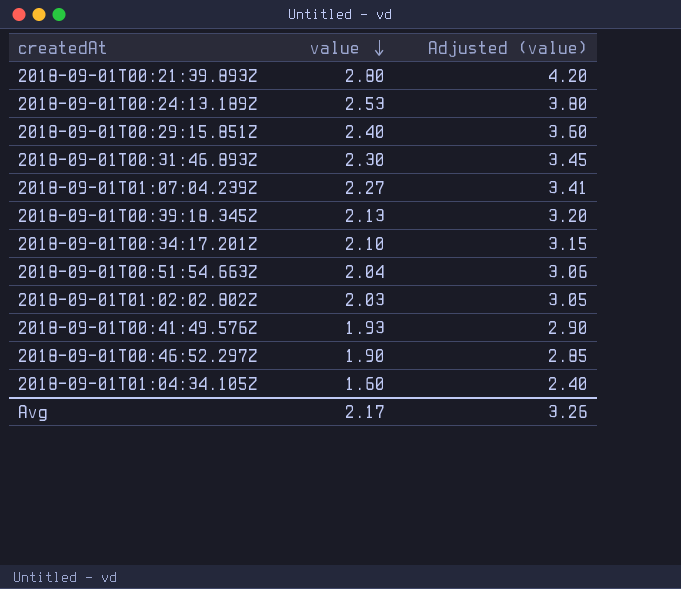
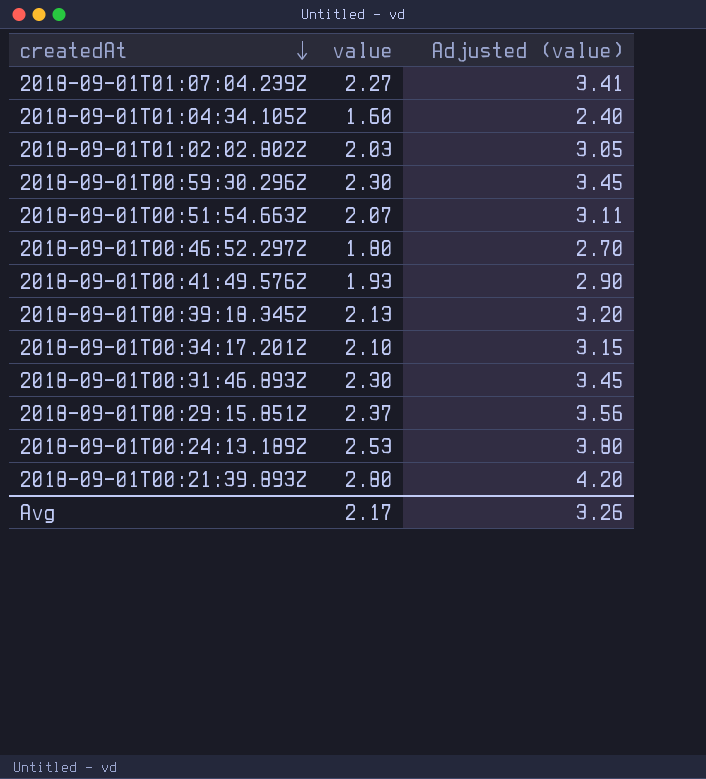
row order: value descending -> createdAt descending
row 2018-09-01T00:59:30.296Z: none -> 2.30 | 3.45
2018-09-01T00:51:54.663Z | value: 2.04 -> 2.07
2018-09-01T00:51:54.663Z | Adjusted (value): 3.06 -> 3.11
2018-09-01T00:46:52.297Z | value: 1.90 -> 1.80
2018-09-01T00:46:52.297Z | Adjusted (value): 2.85 -> 2.70
2018-09-01T00:29:15.851Z | value: 2.40 -> 2.37
2018-09-01T00:29:15.851Z | Adjusted (value): 3.60 -> 3.56

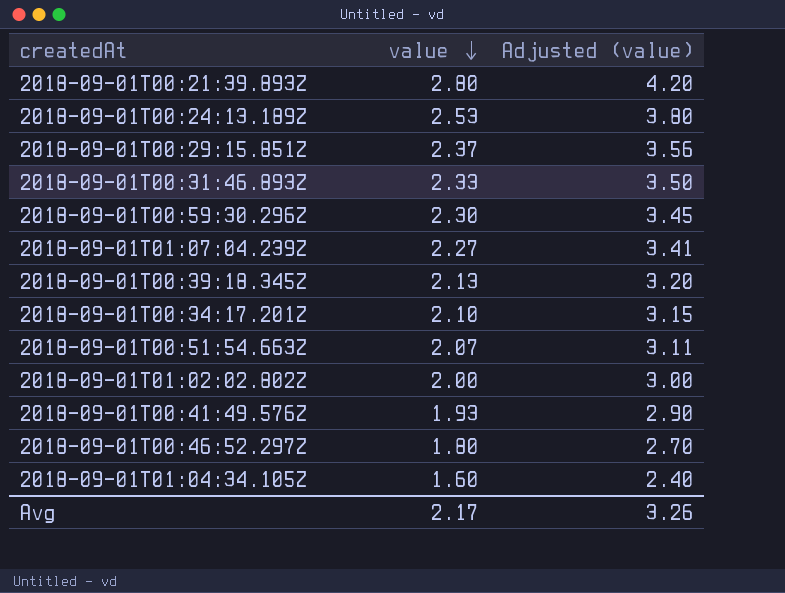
row order: createdAt descending -> value descending
2018-09-01T00:31:46.893Z | value: 2.30 -> 2.33
2018-09-01T00:31:46.893Z | Adjusted (value): 3.45 -> 3.50
2018-09-01T01:02:02.802Z | value: 2.03 -> 2.00
2018-09-01T01:02:02.802Z | Adjusted (value): 3.05 -> 3.00

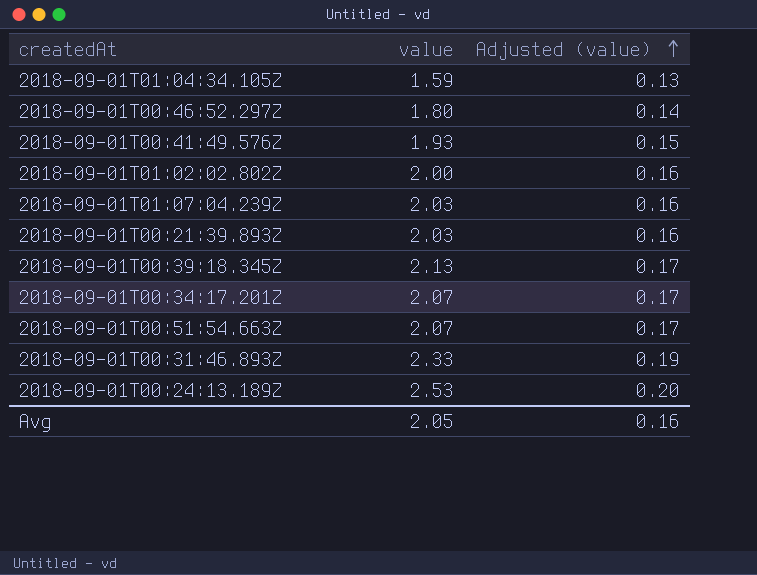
row order: value descending -> Adjusted (value) ascending
column Adjusted (value) | formula: [value] * 1.5 -> [value] * 0.08
row 2018-09-01T00:29:15.851Z: 2.37 | 3.56 -> none
row 2018-09-01T00:59:30.296Z: 2.30 | 3.45 -> none
2018-09-01T01:04:34.105Z | value: 1.60 -> 1.59
2018-09-01T01:07:04.239Z | value: 2.27 -> 2.03
2018-09-01T00:21:39.893Z | value: 2.80 -> 2.03
2018-09-01T00:34:17.201Z | value: 2.10 -> 2.07
Avg | value: 2.17 -> 2.05
Avg | Adjusted (value): 3.26 -> 0.16

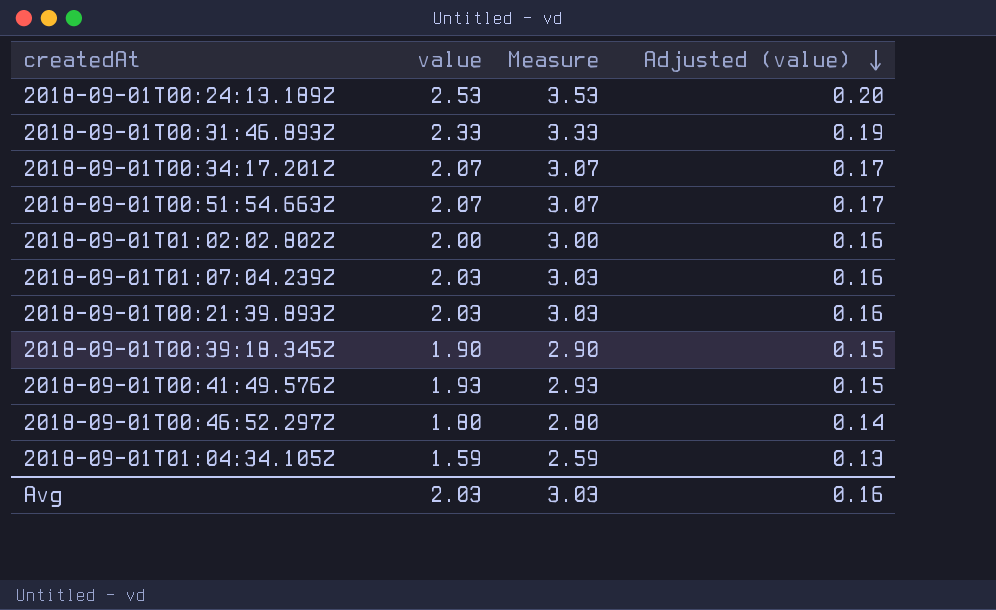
row order: Adjusted (value) ascending -> Adjusted (value) descending
column Measure | formula: none -> [value] + 1
2018-09-01T00:39:18.345Z | value: 2.13 -> 1.90
2018-09-01T00:39:18.345Z | Adjusted (value): 0.17 -> 0.15
Avg | value: 2.05 -> 2.03

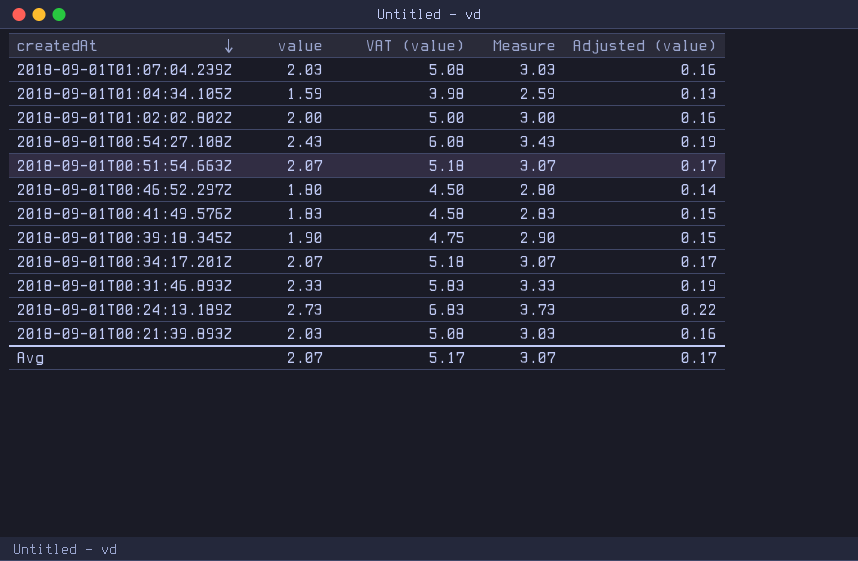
row order: Adjusted (value) descending -> createdAt descending
column VAT (value) | formula: none -> [value] * 2.5
row 2018-09-01T00:54:27.108Z: none -> 2.43 | 6.08 | 3.43 | 0.19
2018-09-01T00:41:49.576Z | value: 1.93 -> 1.83
2018-09-01T00:41:49.576Z | Measure: 2.93 -> 2.83
2018-09-01T00:24:13.189Z | value: 2.53 -> 2.73
2018-09-01T00:24:13.189Z | Measure: 3.53 -> 3.73
2018-09-01T00:24:13.189Z | Adjusted (value): 0.20 -> 0.22
Avg | value: 2.03 -> 2.07
Avg | Measure: 3.03 -> 3.07
Avg | Adjusted (value): 0.16 -> 0.17

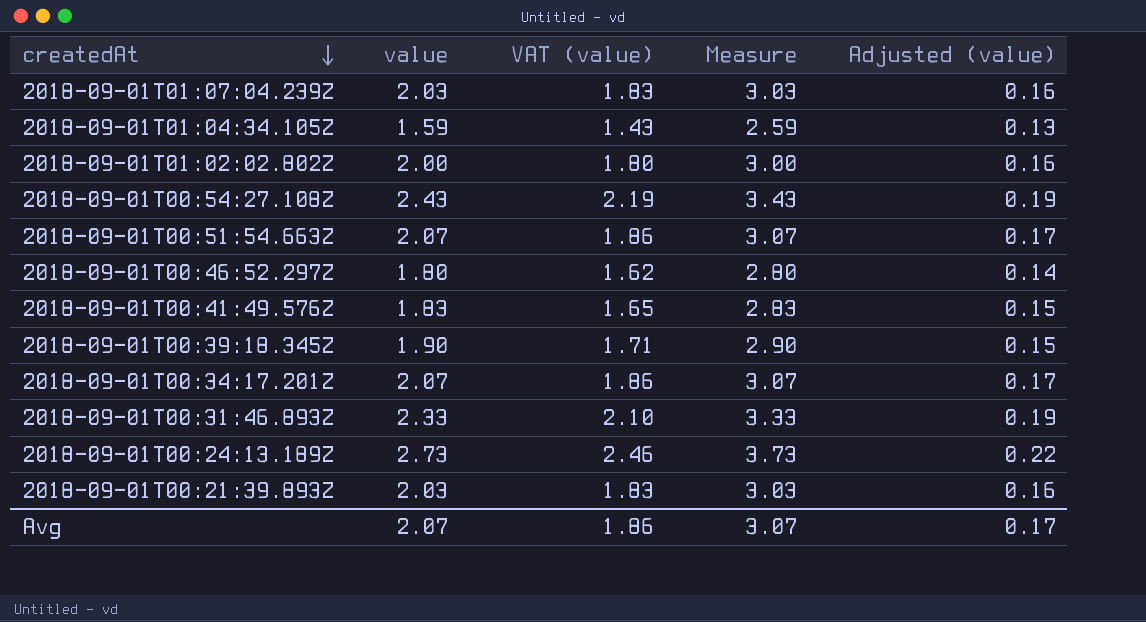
column VAT (value) | formula: [value] * 2.5 -> [value] * 0.9
Avg | VAT (value): 5.17 -> 1.86

